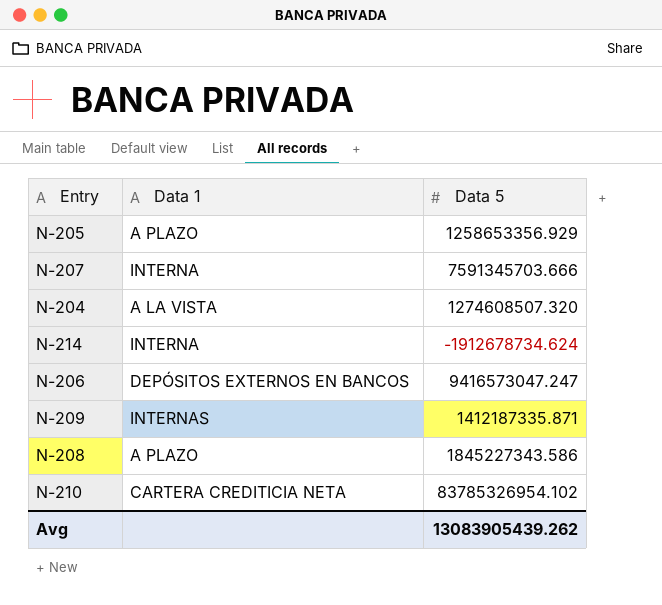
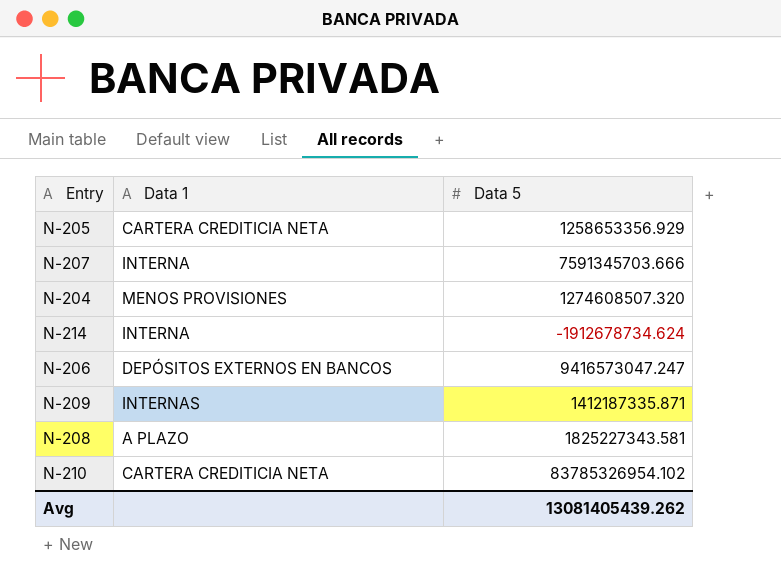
N-205 | Data 1: A PLAZO -> CARTERA CREDITICIA NETA
N-204 | Data 1: A LA VISTA -> MENOS PROVISIONES
N-208 | Data 5: 1845227343.586 -> 1825227343.581
Avg | Data 5: 13083905439.262 -> 13081405439.262

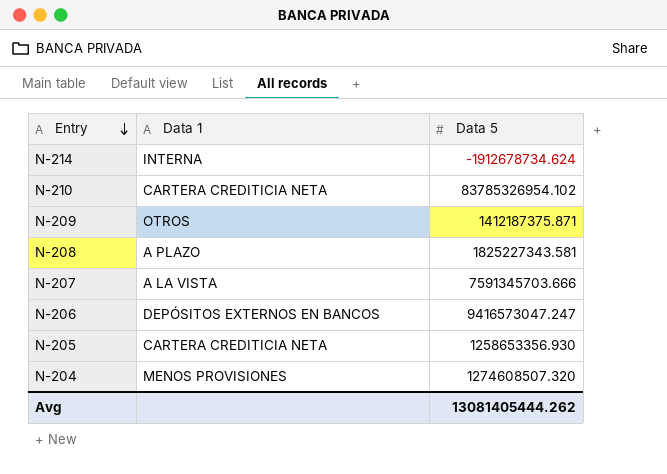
row order: none -> Entry descending
N-209 | Data 1: INTERNAS -> OTROS
N-209 | Data 5: 1412187335.871 -> 1412187375.871
N-207 | Data 1: INTERNA -> A LA VISTA
N-205 | Data 5: 1258653356.929 -> 1258653356.930
Avg | Data 5: 13081405439.262 -> 13081405444.262

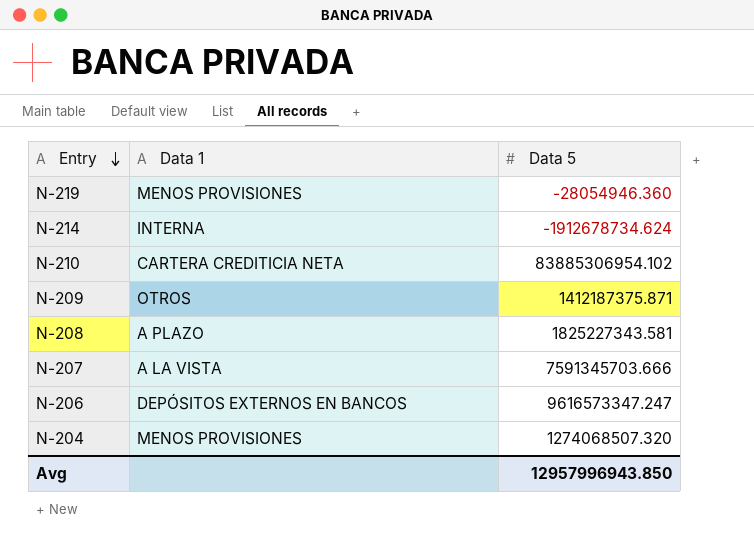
row N-205: CARTERA CREDITICIA NETA | 1258653356.930 -> none
row N-219: none -> MENOS PROVISIONES | -28054946.360
N-210 | Data 5: 83785326954.102 -> 83885306954.102
N-206 | Data 5: 9416573047.247 -> 9616573347.247
N-204 | Data 5: 1274608507.320 -> 1274068507.320
Avg | Data 5: 13081405444.262 -> 12957996943.850

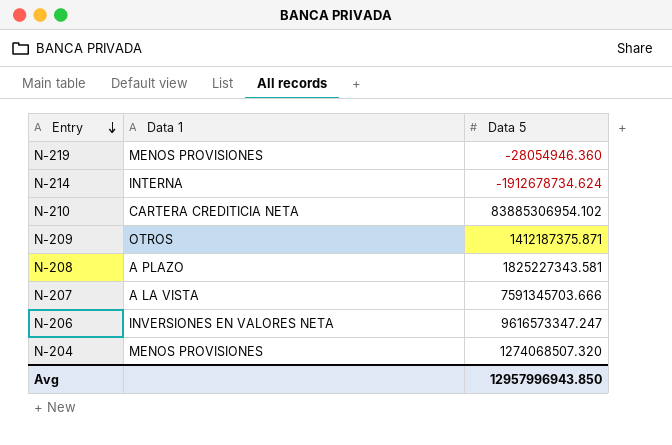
N-206 | Data 1: DEPÓSITOS EXTERNOS EN BANCOS -> INVERSIONES EN VALORES NETA

